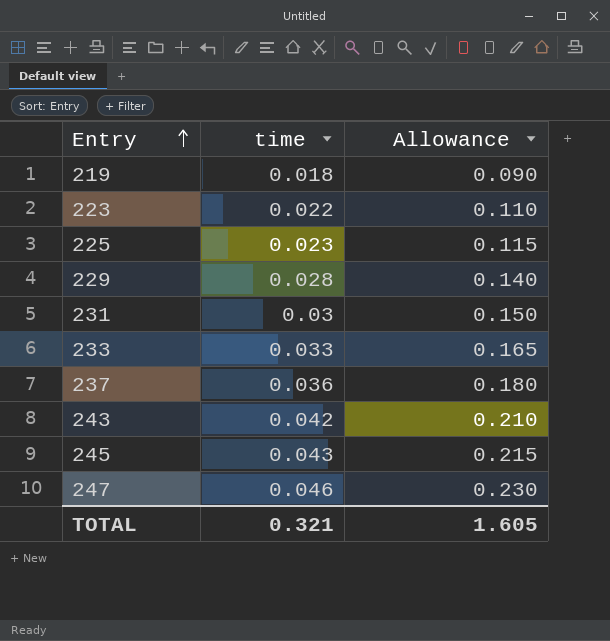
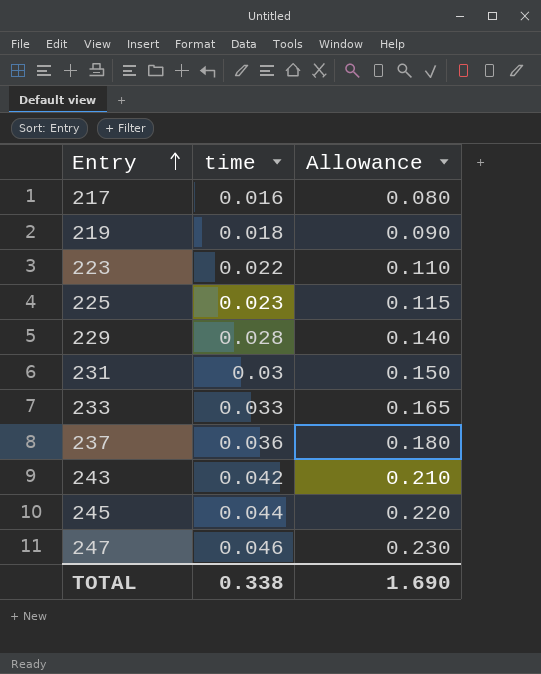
row 217: none -> 0.016 | 0.080
245 | time: 0.043 -> 0.044
245 | Allowance: 0.215 -> 0.220
TOTAL | time: 0.321 -> 0.338
TOTAL | Allowance: 1.605 -> 1.690

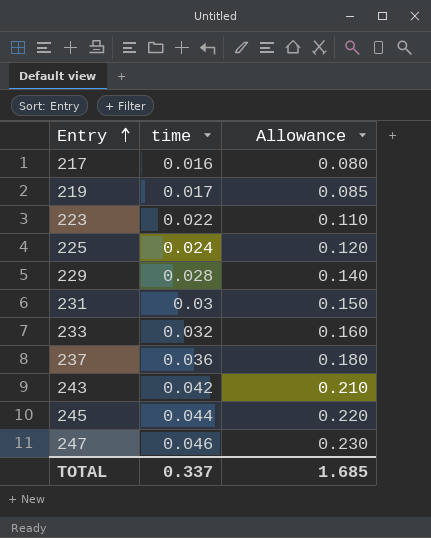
219 | time: 0.018 -> 0.017
219 | Allowance: 0.090 -> 0.085
225 | time: 0.023 -> 0.024
225 | Allowance: 0.115 -> 0.120
233 | time: 0.033 -> 0.032
233 | Allowance: 0.165 -> 0.160
TOTAL | time: 0.338 -> 0.337
TOTAL | Allowance: 1.690 -> 1.685

